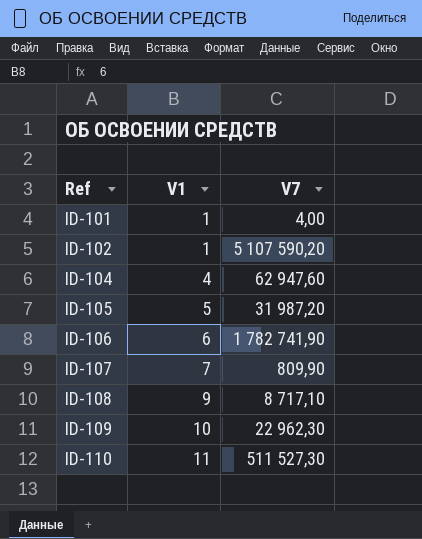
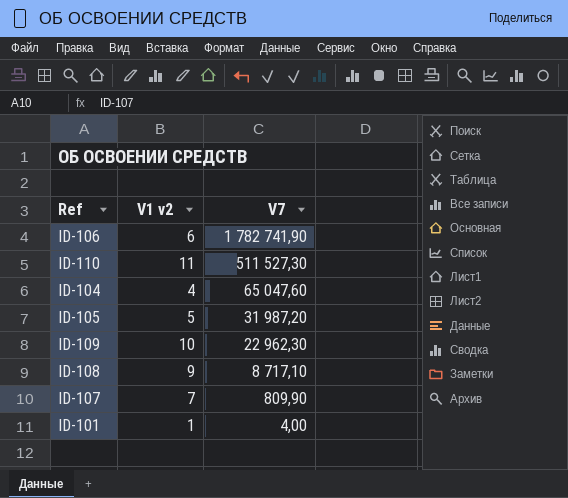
row order: Ref ascending -> V7 descending
column name: V1 -> V1 v2
row ID-102: 1 | 5 107 590,20 -> none
ID-104 | V7: 62 947,60 -> 65 047,60

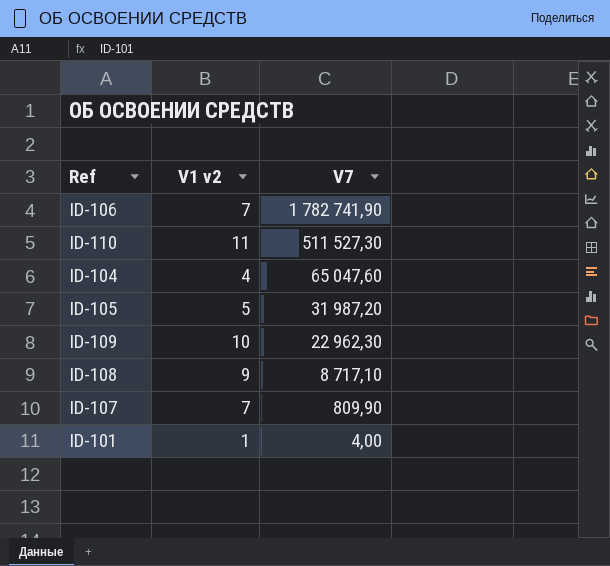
ID-106 | V1 v2: 6 -> 7

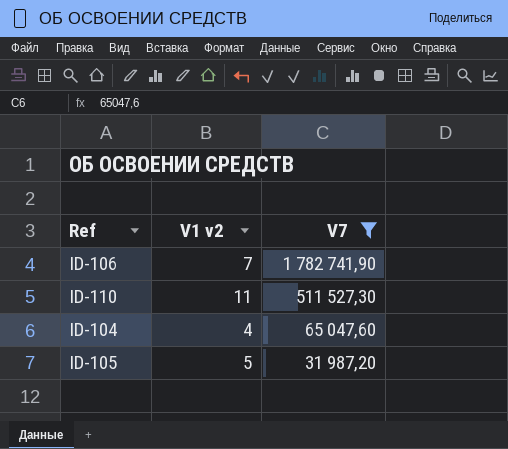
filter: none -> V7 >= 31 987,20

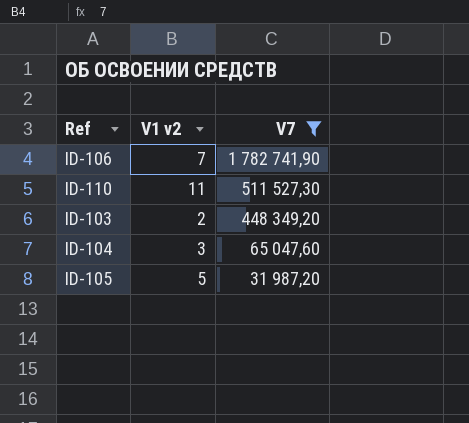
row ID-103: none -> 2 | 448 349,20
ID-104 | V1 v2: 4 -> 3

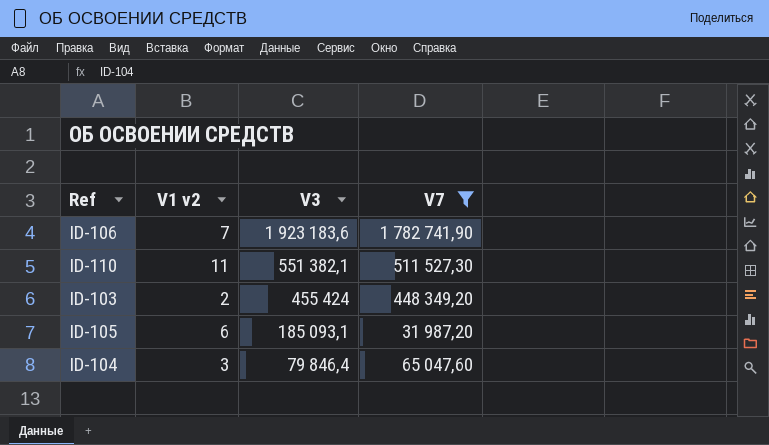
row order: V7 descending -> V3 descending
column V3 | position: none -> 3
ID-105 | V1 v2: 5 -> 6

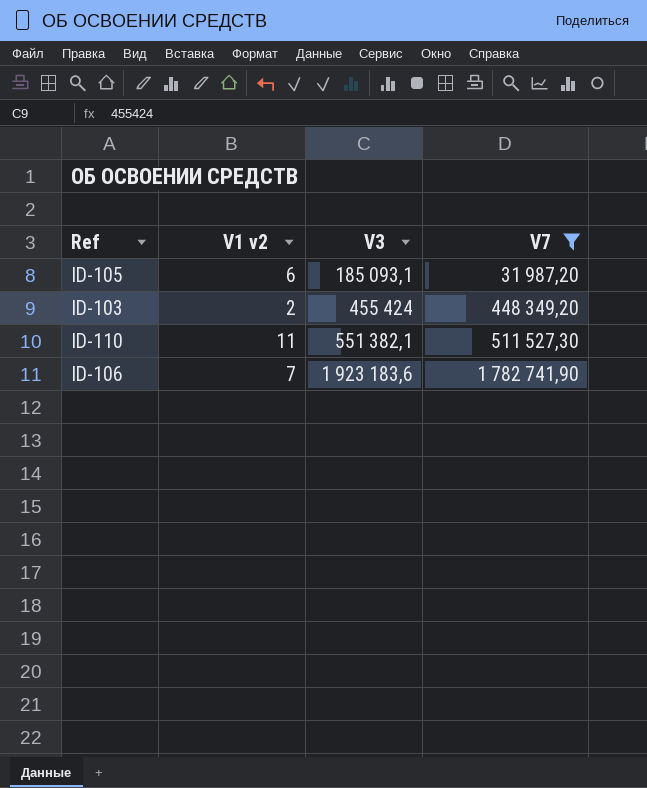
row order: V3 descending -> V3 ascending
row ID-104: 3 | 79 846,4 | 65 047,60 -> none

